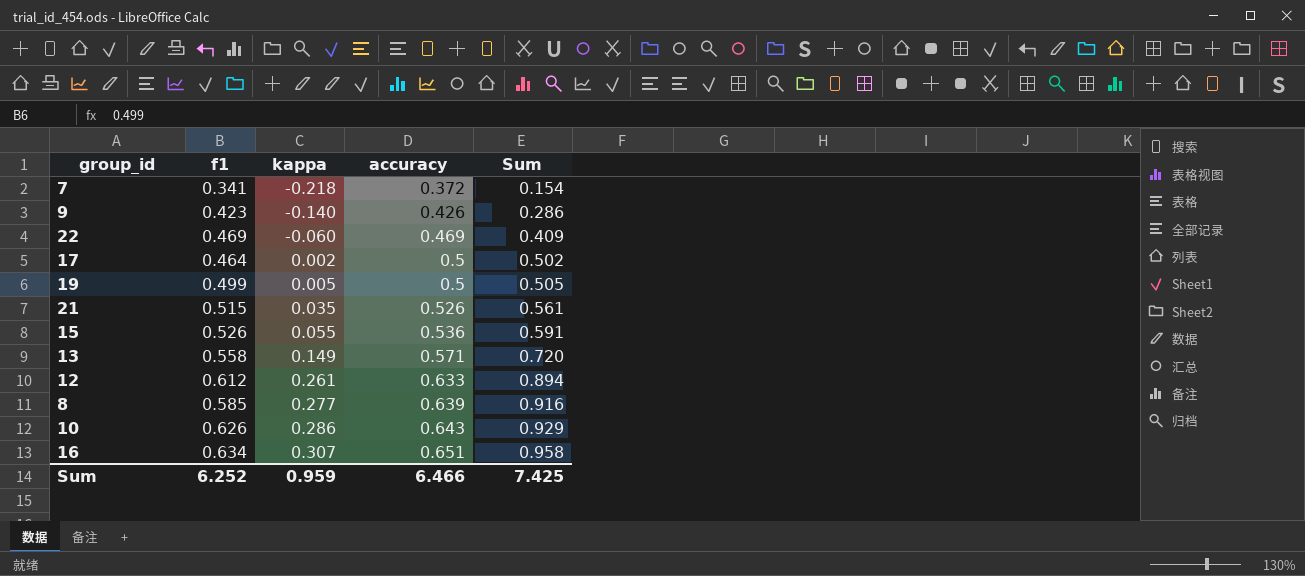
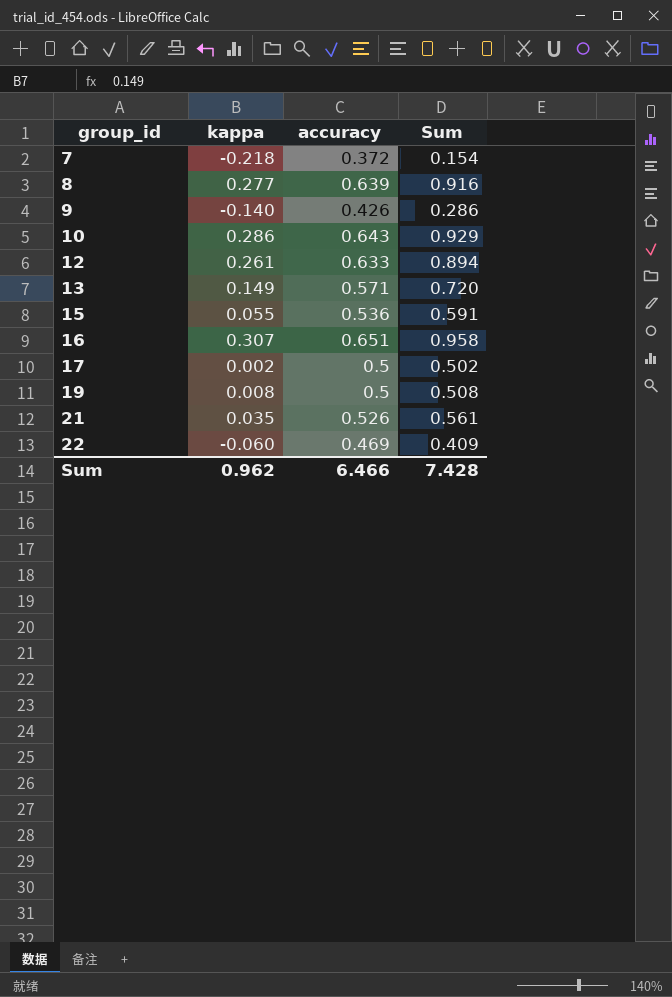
row order: kappa ascending -> group_id ascending
column f1 | position: 2 -> none
19 | kappa: 0.005 -> 0.008
19 | Sum: 0.505 -> 0.508
Sum | kappa: 0.959 -> 0.962
Sum | Sum: 7.425 -> 7.428

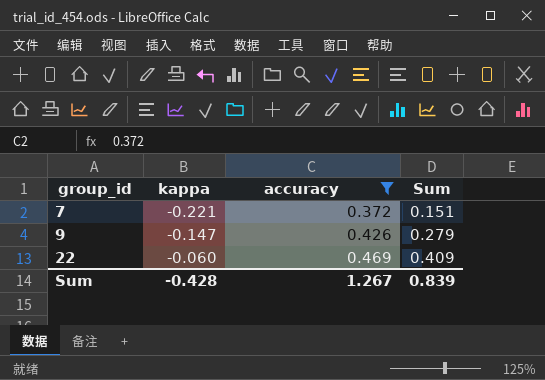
filter: none -> accuracy <= 0.469
7 | kappa: -0.218 -> -0.221
7 | Sum: 0.154 -> 0.151
9 | kappa: -0.140 -> -0.147
9 | Sum: 0.286 -> 0.279
Sum | kappa: 0.962 -> -0.428
Sum | accuracy: 6.466 -> 1.267
Sum | Sum: 7.428 -> 0.839

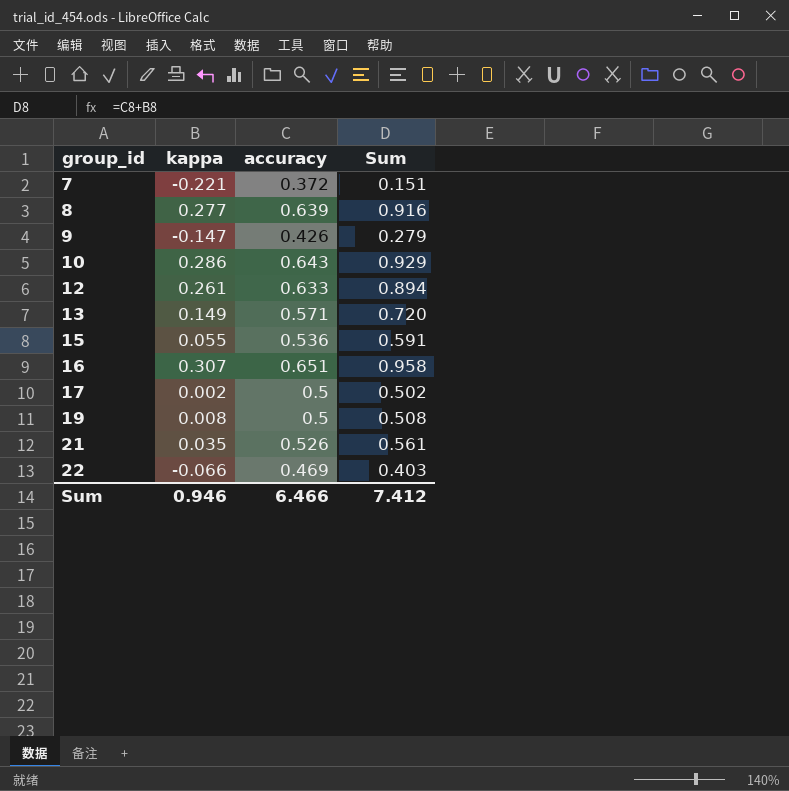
filter: accuracy <= 0.469 -> none
22 | kappa: -0.060 -> -0.066
22 | Sum: 0.409 -> 0.403
Sum | kappa: -0.428 -> 0.946
Sum | accuracy: 1.267 -> 6.466
Sum | Sum: 0.839 -> 7.412

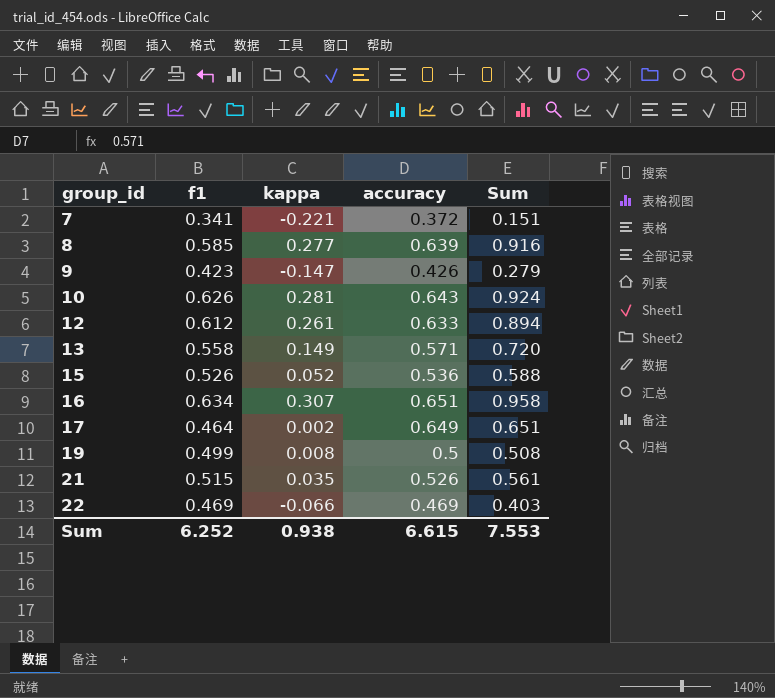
column f1 | position: none -> 2
10 | kappa: 0.286 -> 0.281
10 | Sum: 0.929 -> 0.924
15 | kappa: 0.055 -> 0.052
15 | Sum: 0.591 -> 0.588
17 | accuracy: 0.5 -> 0.649
17 | Sum: 0.502 -> 0.651
Sum | kappa: 0.946 -> 0.938
Sum | accuracy: 6.466 -> 6.615
Sum | Sum: 7.412 -> 7.553

